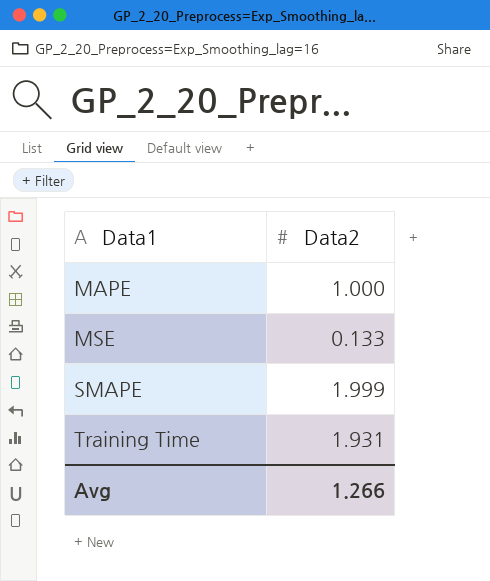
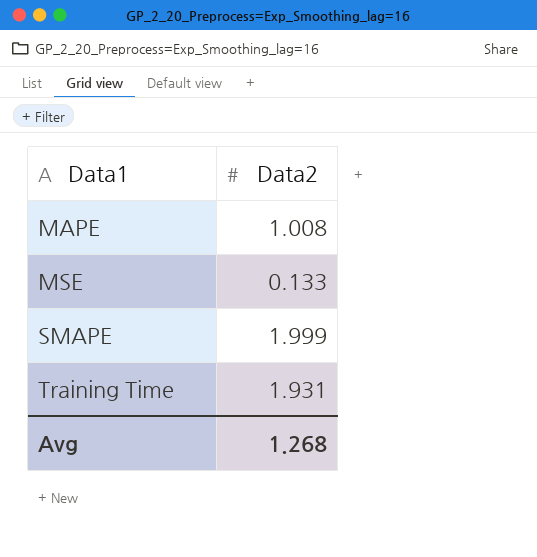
MAPE | Data2: 1.000 -> 1.008
Avg | Data2: 1.266 -> 1.268

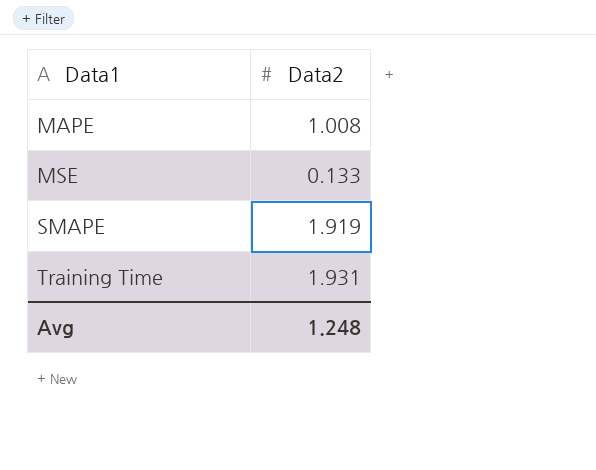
SMAPE | Data2: 1.999 -> 1.919
Avg | Data2: 1.268 -> 1.248

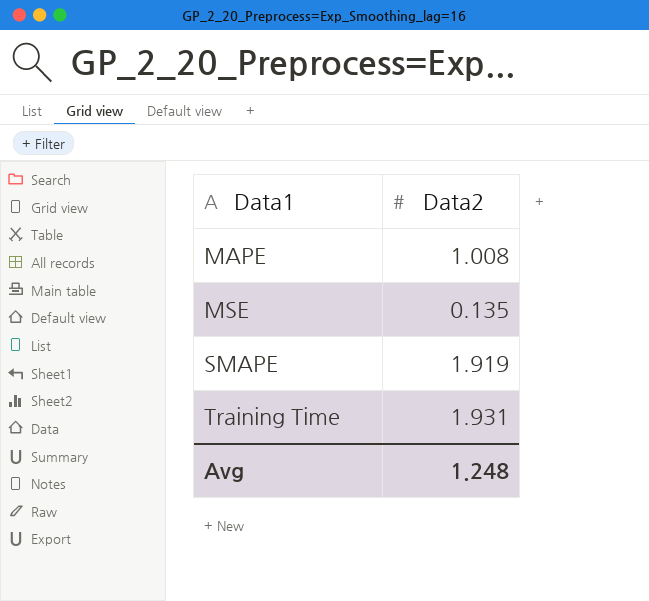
MSE | Data2: 0.133 -> 0.135

